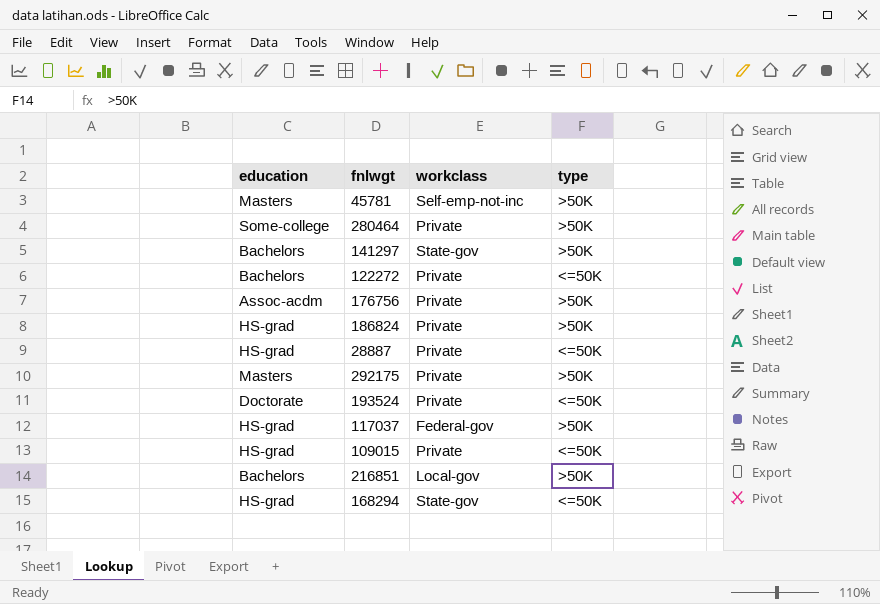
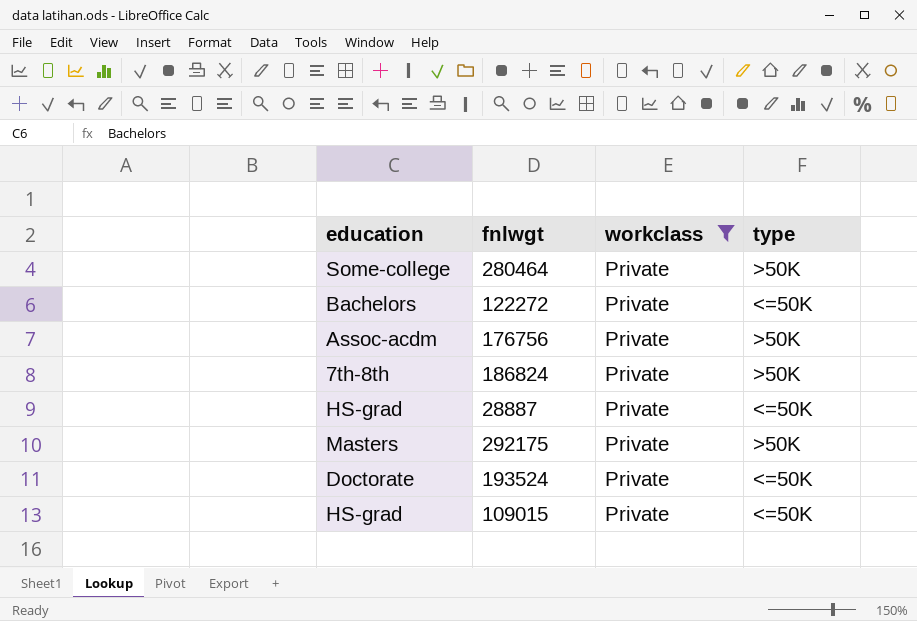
filter: none -> workclass = Private
186824 | education: HS-grad -> 7th-8th

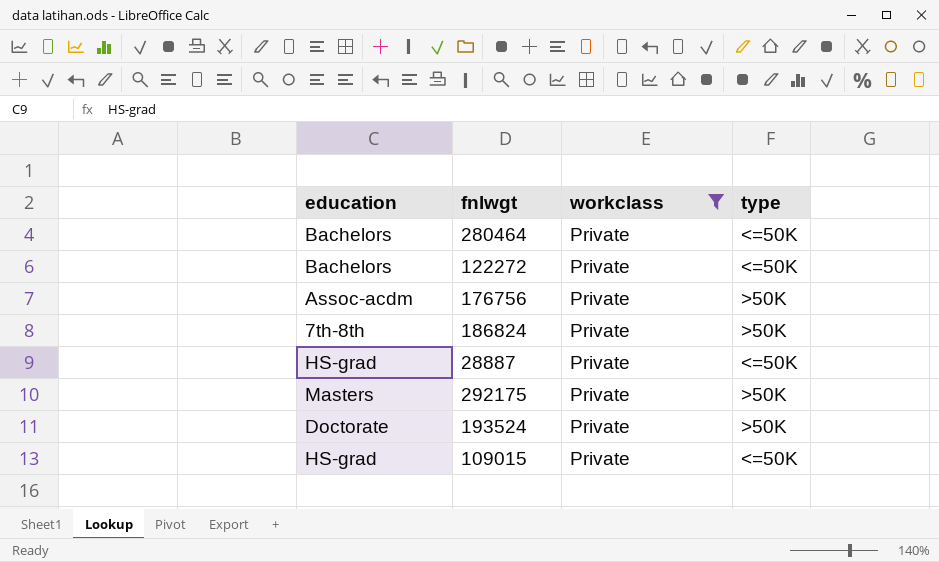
280464 | education: Some-college -> Bachelors
280464 | type: >50K -> <=50K
193524 | type: <=50K -> >50K

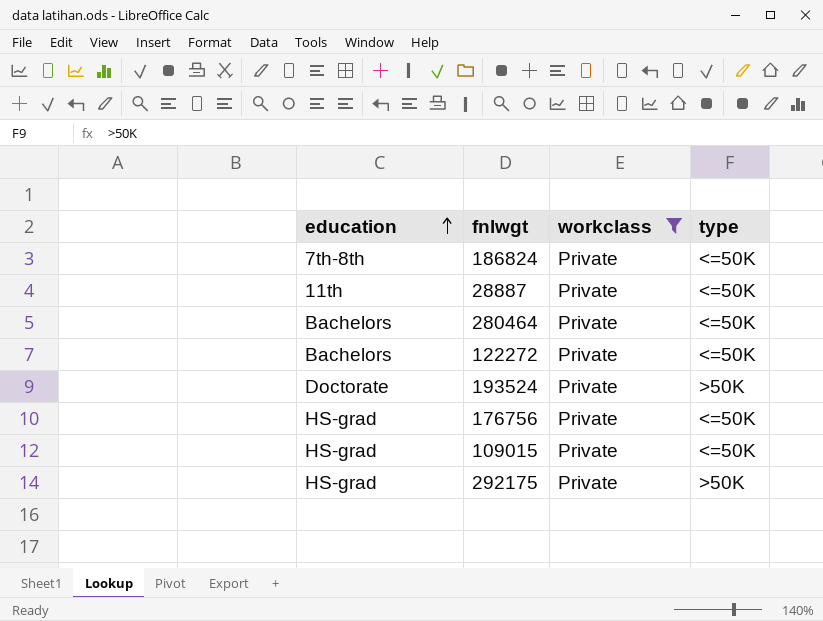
row order: none -> education ascending
186824 | type: >50K -> <=50K
28887 | education: HS-grad -> 11th
176756 | education: Assoc-acdm -> HS-grad
176756 | type: >50K -> <=50K
292175 | education: Masters -> HS-grad

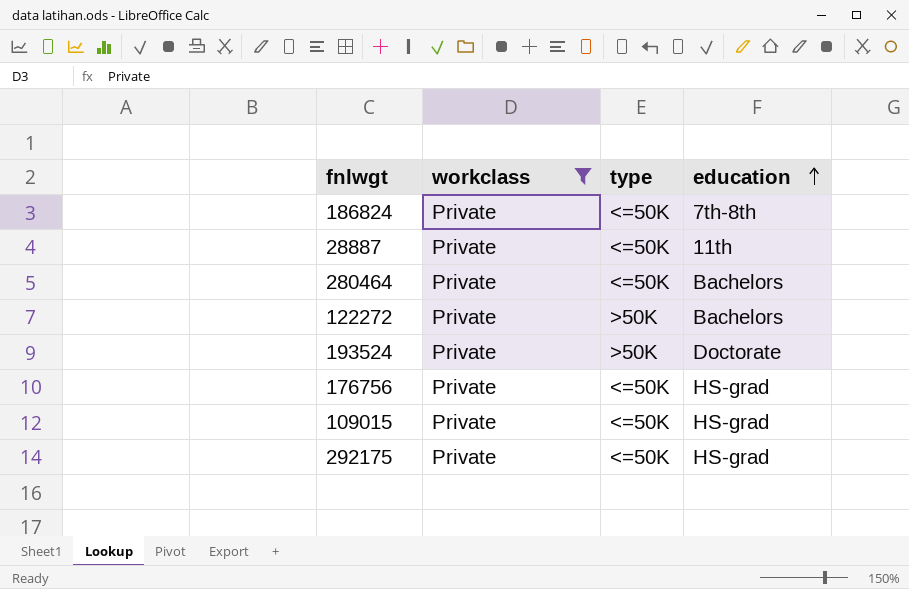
column education | position: 1 -> 4
122272 | type: <=50K -> >50K
292175 | type: >50K -> <=50K

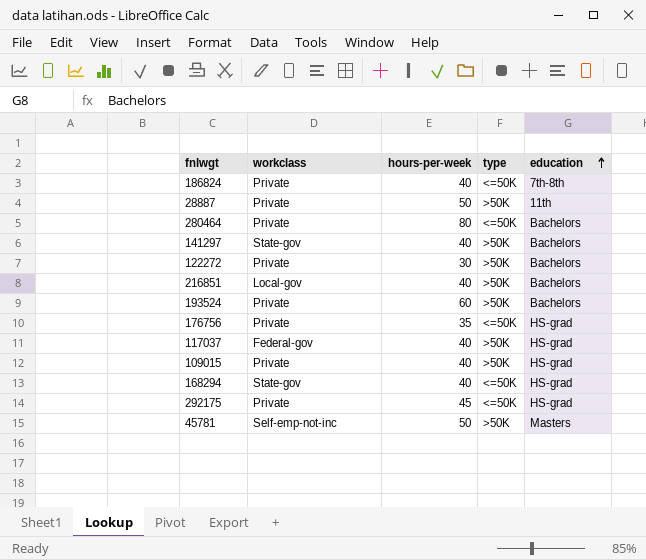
filter: workclass = Private -> none
column hours-per-week | position: none -> 3
28887 | type: <=50K -> >50K
193524 | education: Doctorate -> Bachelors
109015 | type: <=50K -> >50K

